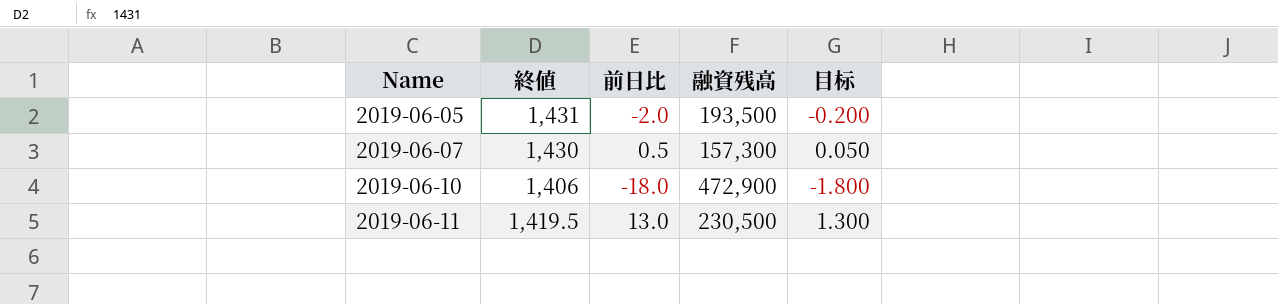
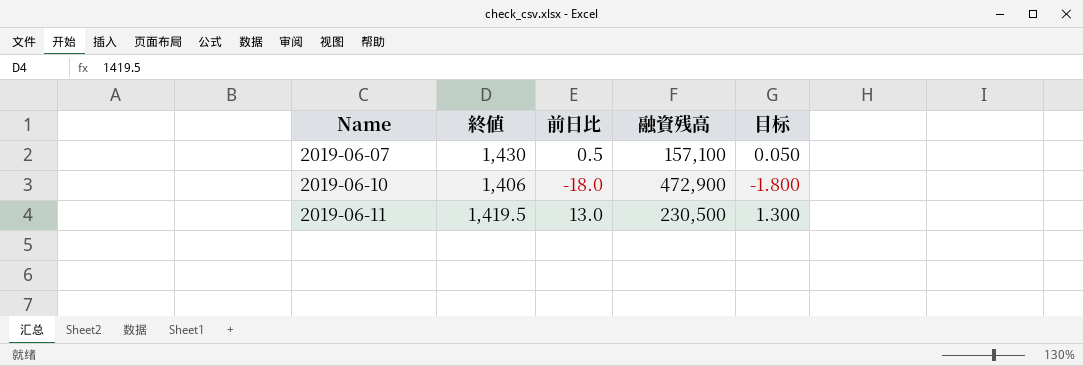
row 2019-06-05: 1,431 | -2.0 | 193,500 | -0.200 -> none
2019-06-07 | 融資残高: 157,300 -> 157,100

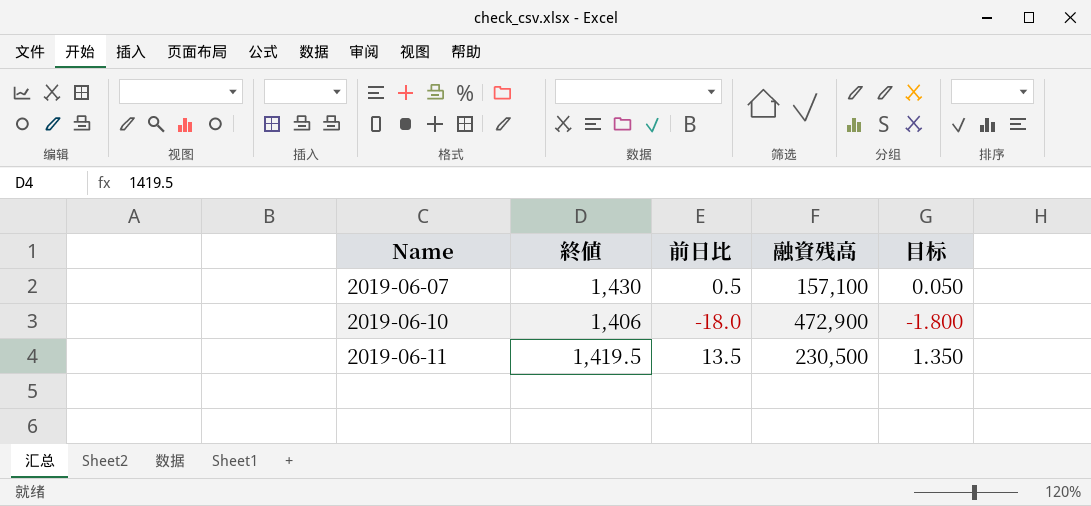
2019-06-11 | 前日比: 13.0 -> 13.5
2019-06-11 | 目标: 1.300 -> 1.350

